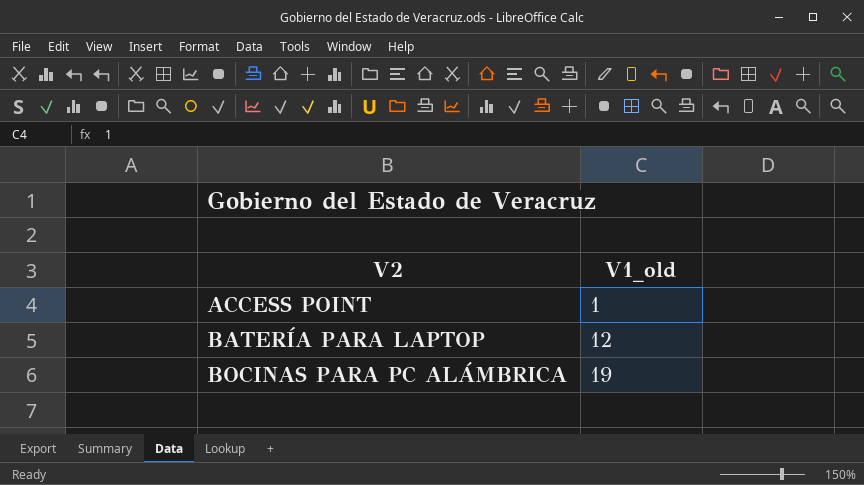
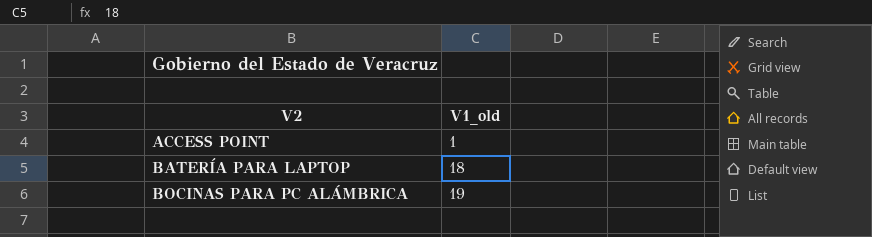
BATERÍA PARA LAPTOP | V1_old: 12 -> 18

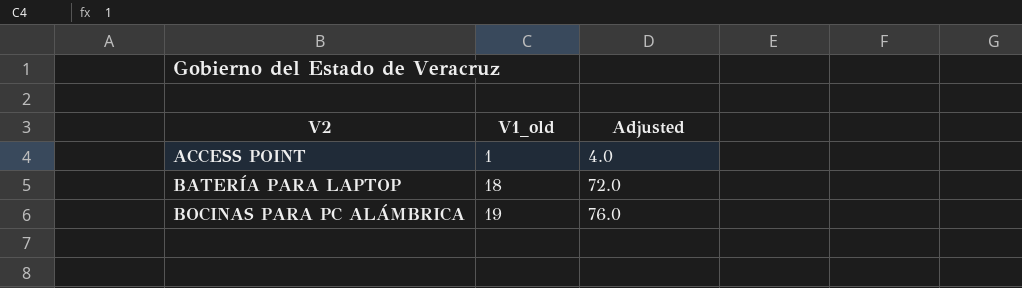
column Adjusted | formula: none -> [V1_old] * 4

